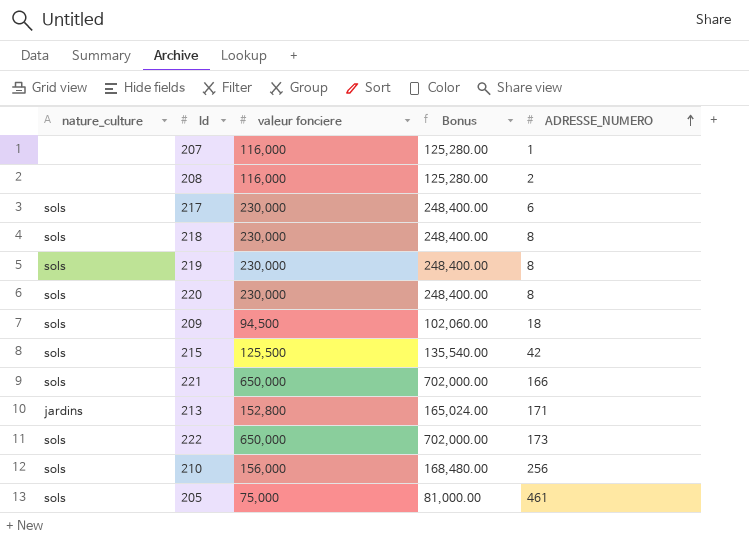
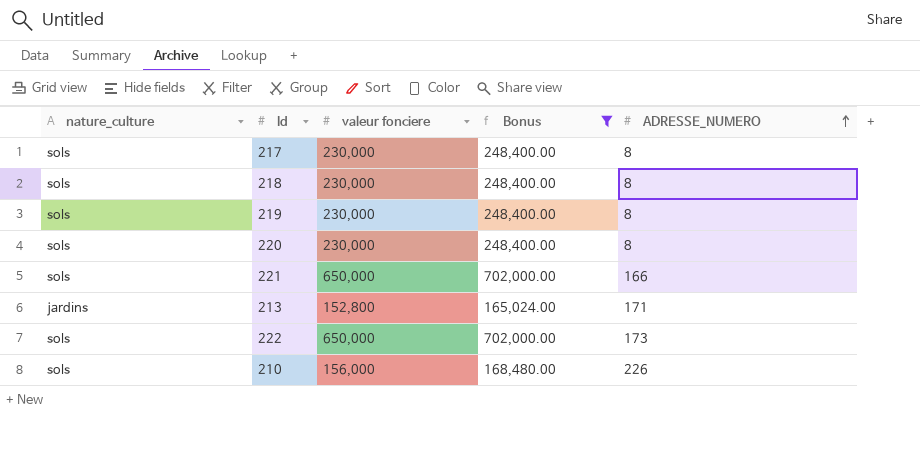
filter: none -> Bonus >= 165,024.00
217 | ADRESSE_NUMERO: 6 -> 8
210 | ADRESSE_NUMERO: 256 -> 226

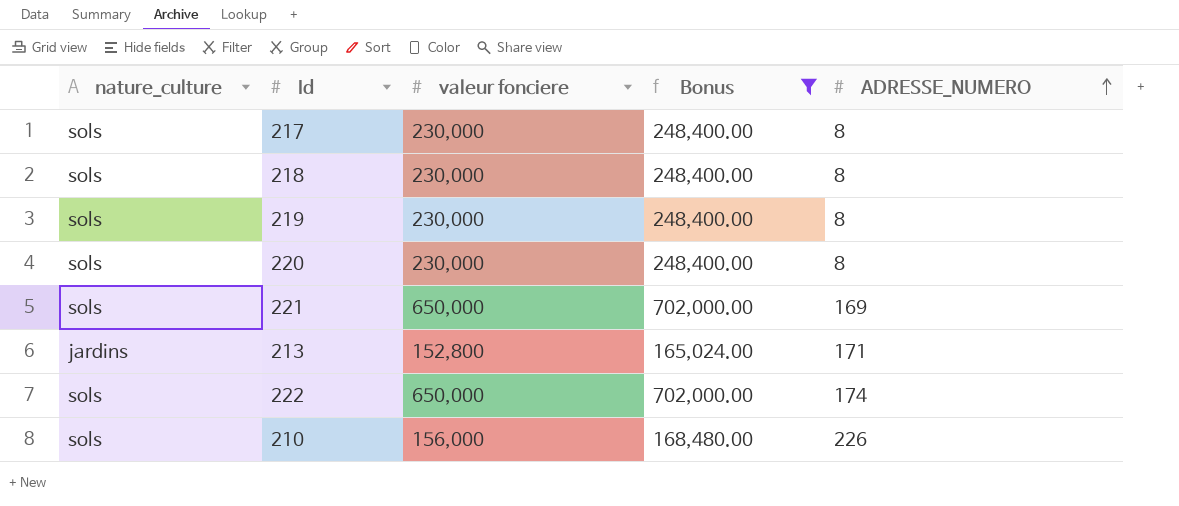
221 | ADRESSE_NUMERO: 166 -> 169
222 | ADRESSE_NUMERO: 173 -> 174

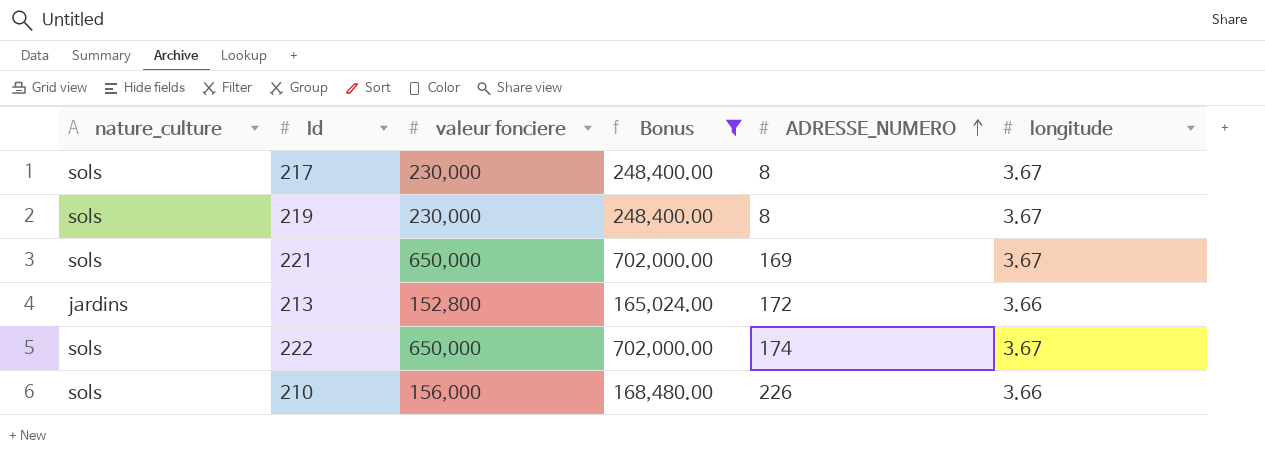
column longitude | position: none -> 6
row 218: sols | 230,000 | 248,400.00 | 8 -> none
row 220: sols | 230,000 | 248,400.00 | 8 -> none
213 | ADRESSE_NUMERO: 171 -> 172

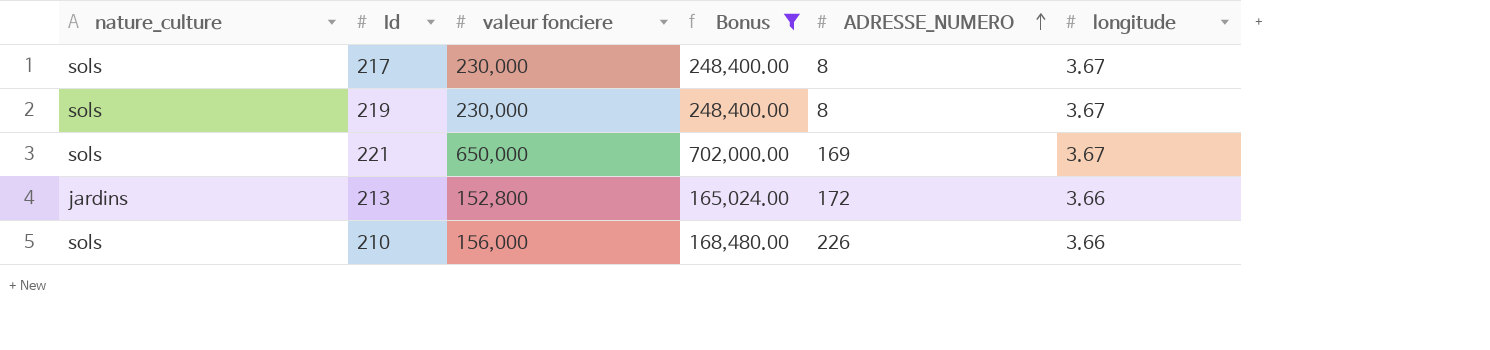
row 222: sols | 650,000 | 702,000.00 | 174 | 3.67 -> none

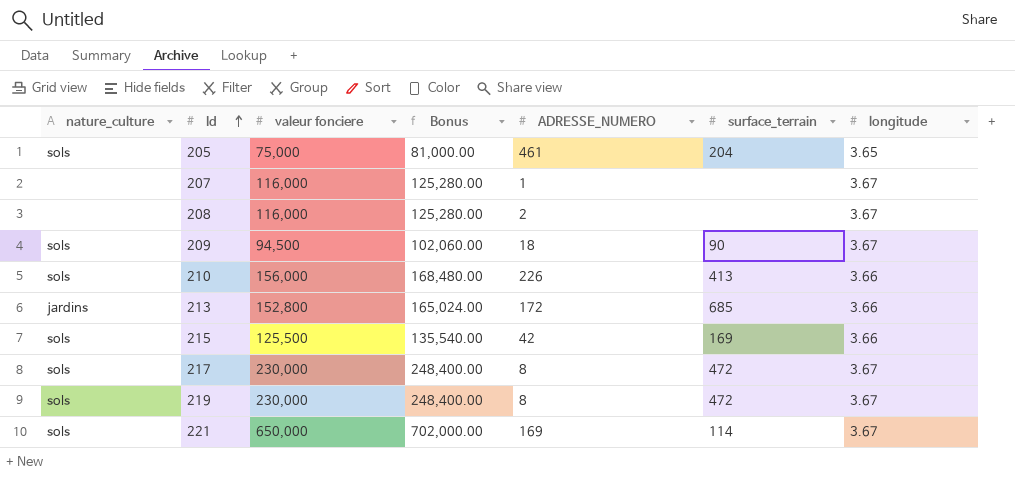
filter: Bonus >= 165,024.00 -> none
row order: ADRESSE_NUMERO ascending -> Id ascending
column surface_terrain | position: none -> 6

